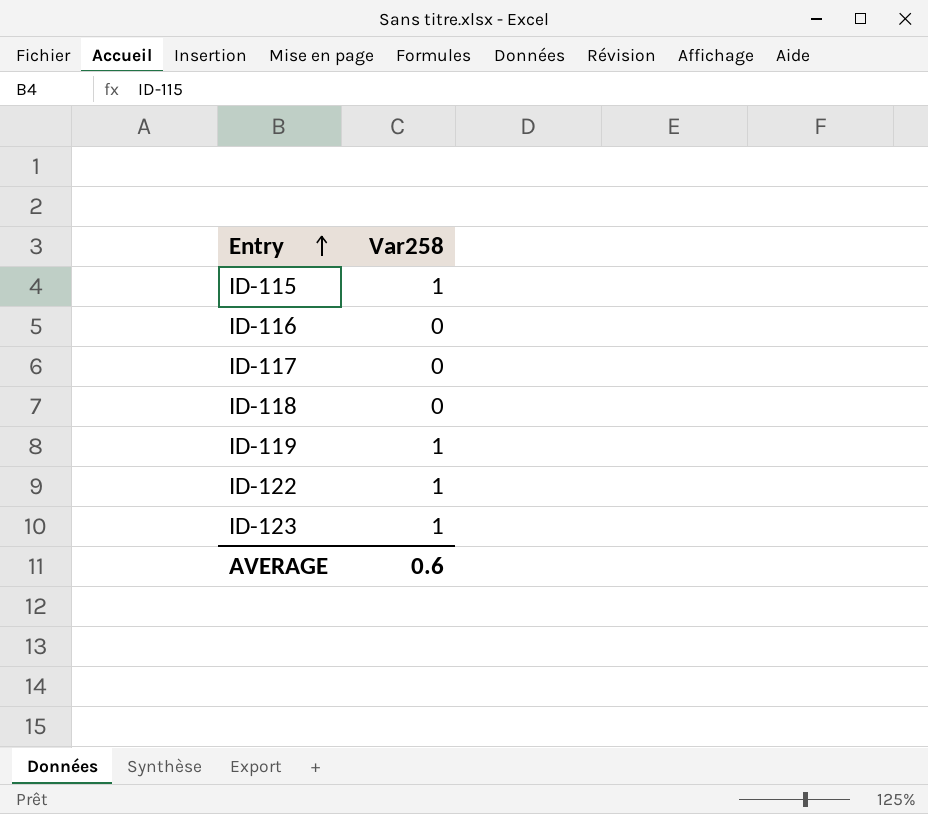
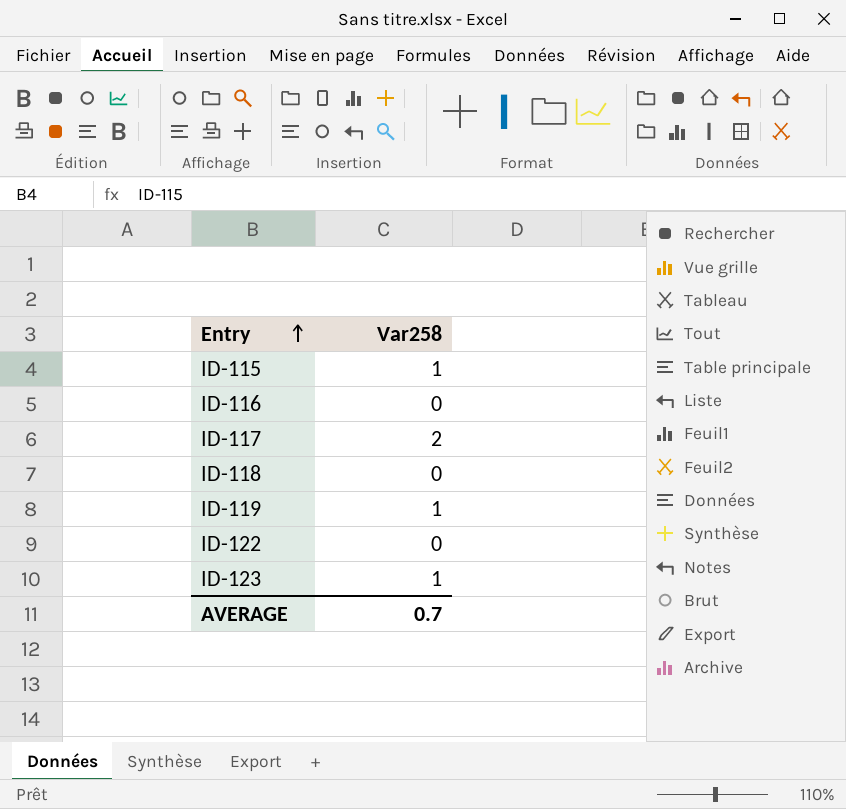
ID-117 | Var258: 0 -> 2
ID-122 | Var258: 1 -> 0
AVERAGE | Var258: 0.6 -> 0.7

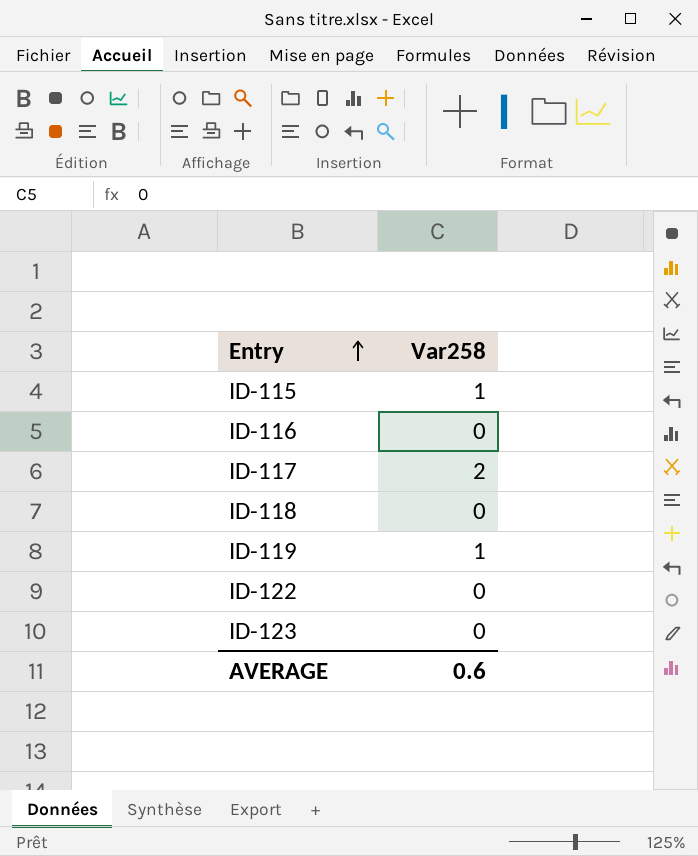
ID-123 | Var258: 1 -> 0
AVERAGE | Var258: 0.7 -> 0.6

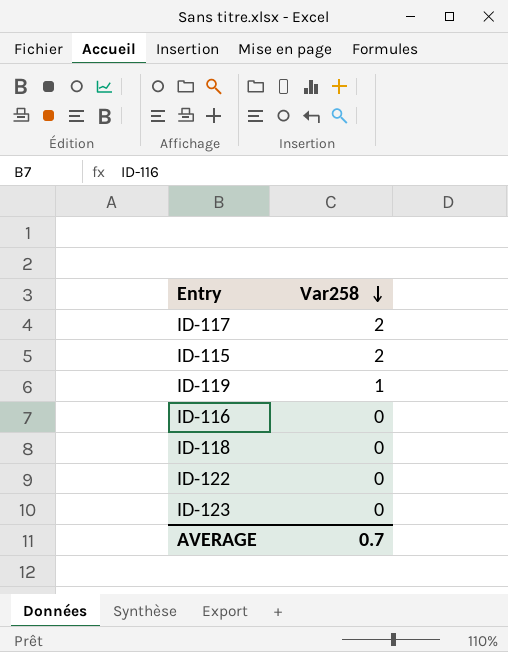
row order: Entry ascending -> Var258 descending
ID-115 | Var258: 1 -> 2
AVERAGE | Var258: 0.6 -> 0.7

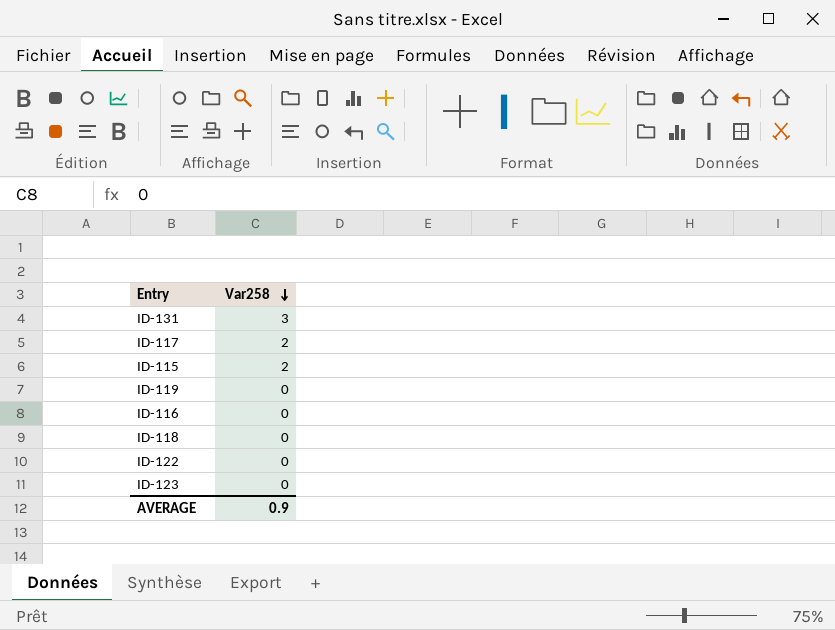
row ID-131: none -> 3
ID-119 | Var258: 1 -> 0
AVERAGE | Var258: 0.7 -> 0.9

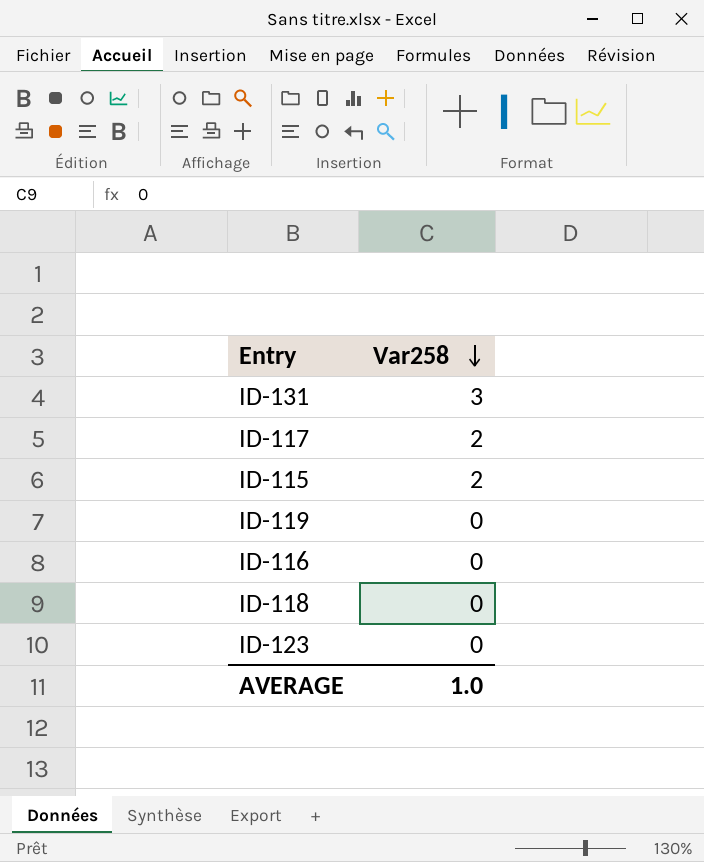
row ID-122: 0 -> none
AVERAGE | Var258: 0.9 -> 1.0

